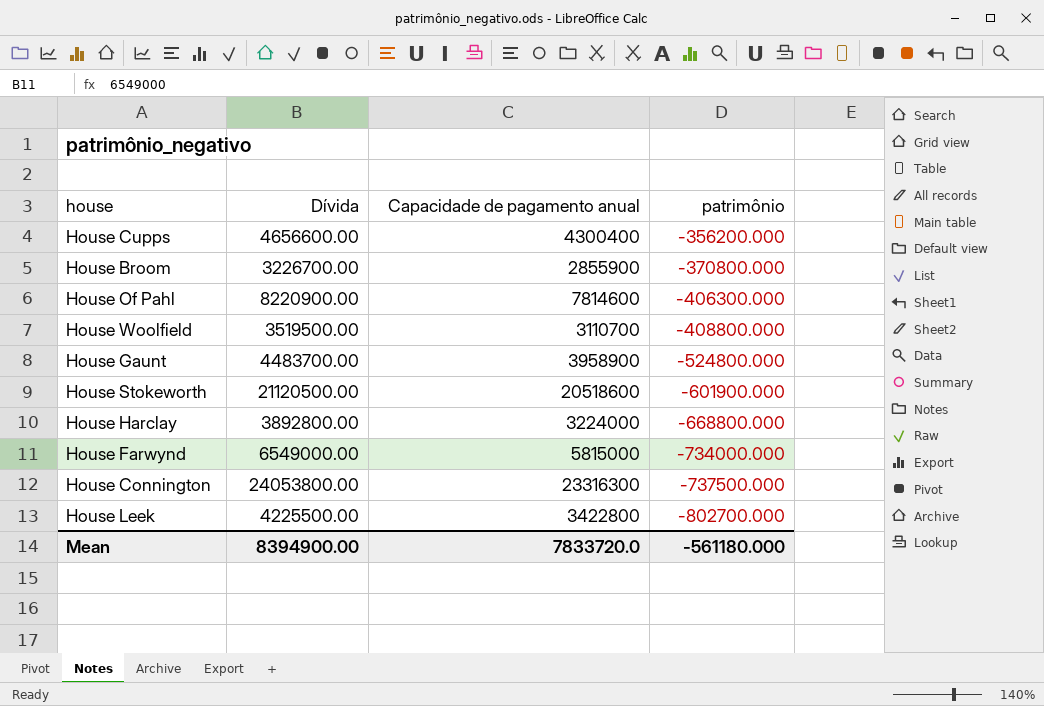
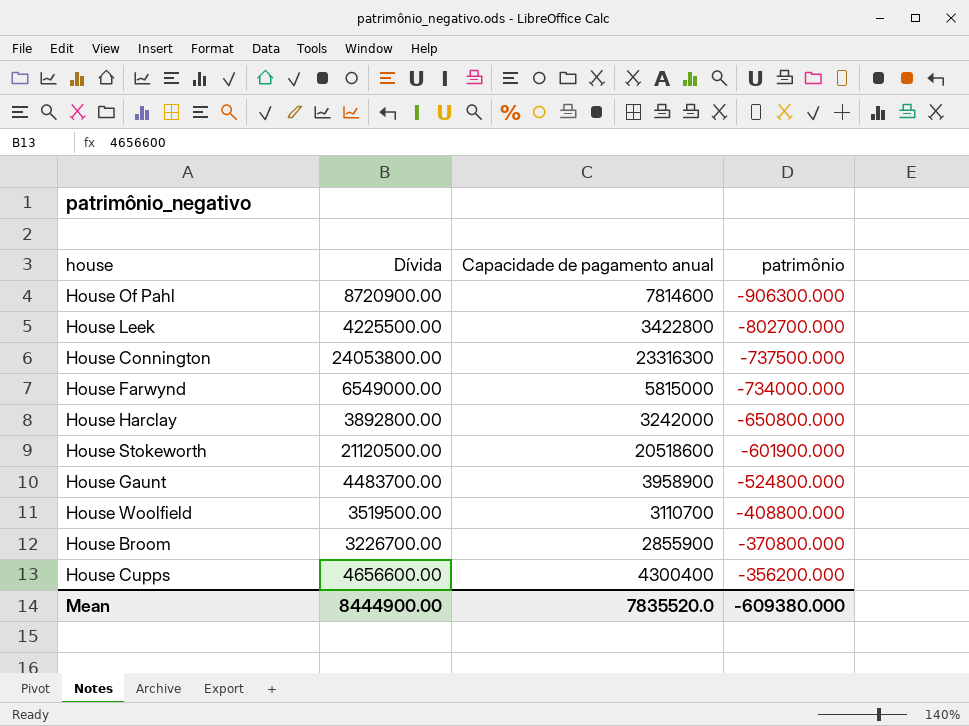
row order: patrimônio descending -> patrimônio ascending
House Of Pahl | Dívida: 8220900.00 -> 8720900.00
House Of Pahl | patrimônio: -406300.000 -> -906300.000
House Harclay | Capacidade de pagamento anual: 3224000 -> 3242000
House Harclay | patrimônio: -668800.000 -> -650800.000
Mean | Dívida: 8394900.00 -> 8444900.00
Mean | Capacidade de pagamento anual: 7833720.0 -> 7835520.0
Mean | patrimônio: -561180.000 -> -609380.000

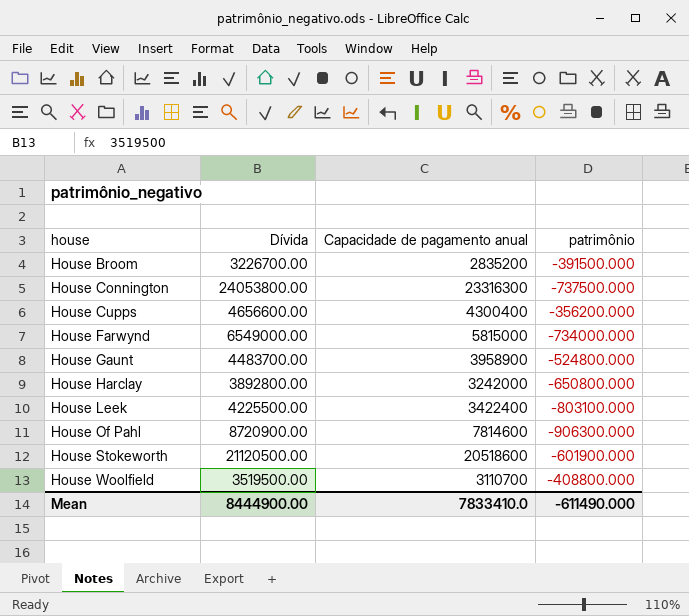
row order: patrimônio ascending -> house ascending
House Broom | Capacidade de pagamento anual: 2855900 -> 2835200
House Broom | patrimônio: -370800.000 -> -391500.000
House Leek | Capacidade de pagamento anual: 3422800 -> 3422400
House Leek | patrimônio: -802700.000 -> -803100.000
Mean | Capacidade de pagamento anual: 7835520.0 -> 7833410.0
Mean | patrimônio: -609380.000 -> -611490.000

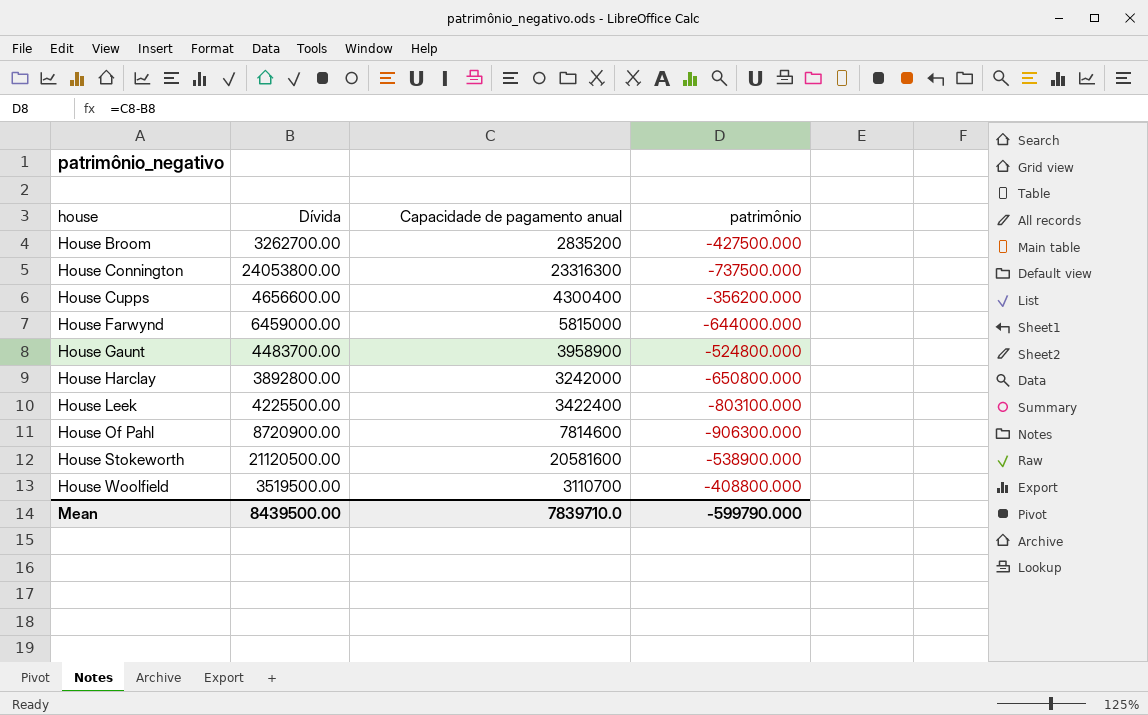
House Broom | Dívida: 3226700.00 -> 3262700.00
House Broom | patrimônio: -391500.000 -> -427500.000
House Farwynd | Dívida: 6549000.00 -> 6459000.00
House Farwynd | patrimônio: -734000.000 -> -644000.000
House Stokeworth | Capacidade de pagamento anual: 20518600 -> 20581600
House Stokeworth | patrimônio: -601900.000 -> -538900.000
Mean | Dívida: 8444900.00 -> 8439500.00
Mean | Capacidade de pagamento anual: 7833410.0 -> 7839710.0
Mean | patrimônio: -611490.000 -> -599790.000

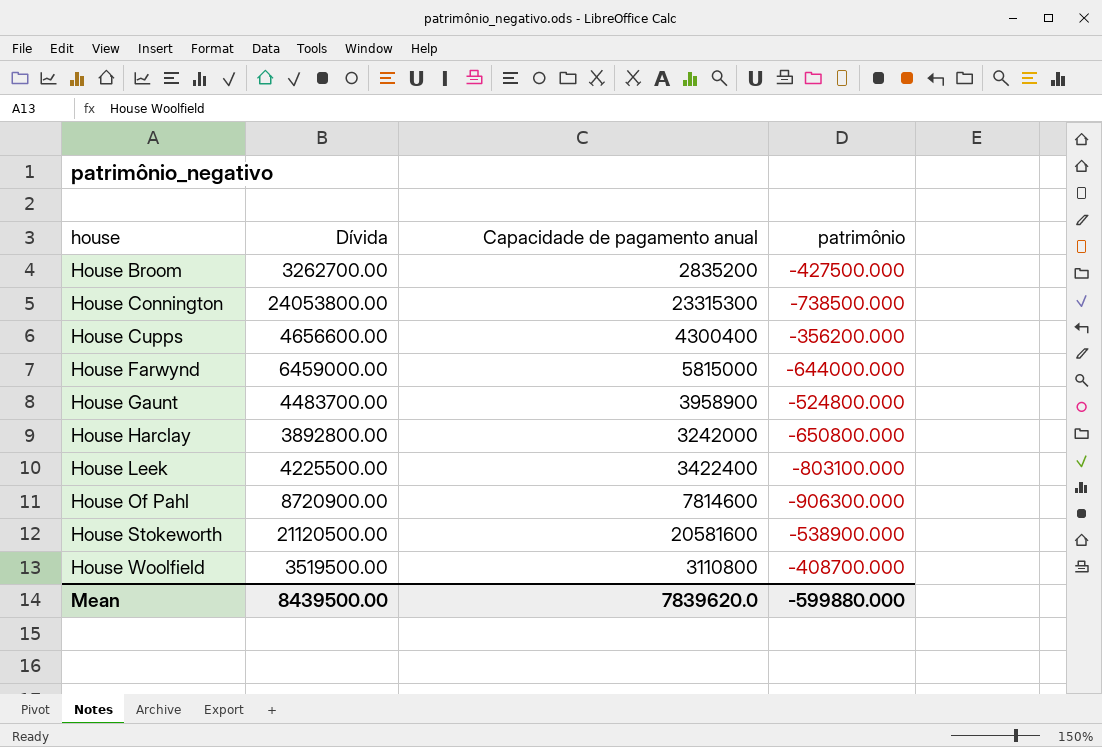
House Connington | Capacidade de pagamento anual: 23316300 -> 23315300
House Connington | patrimônio: -737500.000 -> -738500.000
House Woolfield | Capacidade de pagamento anual: 3110700 -> 3110800
House Woolfield | patrimônio: -408800.000 -> -408700.000
Mean | Capacidade de pagamento anual: 7839710.0 -> 7839620.0
Mean | patrimônio: -599790.000 -> -599880.000

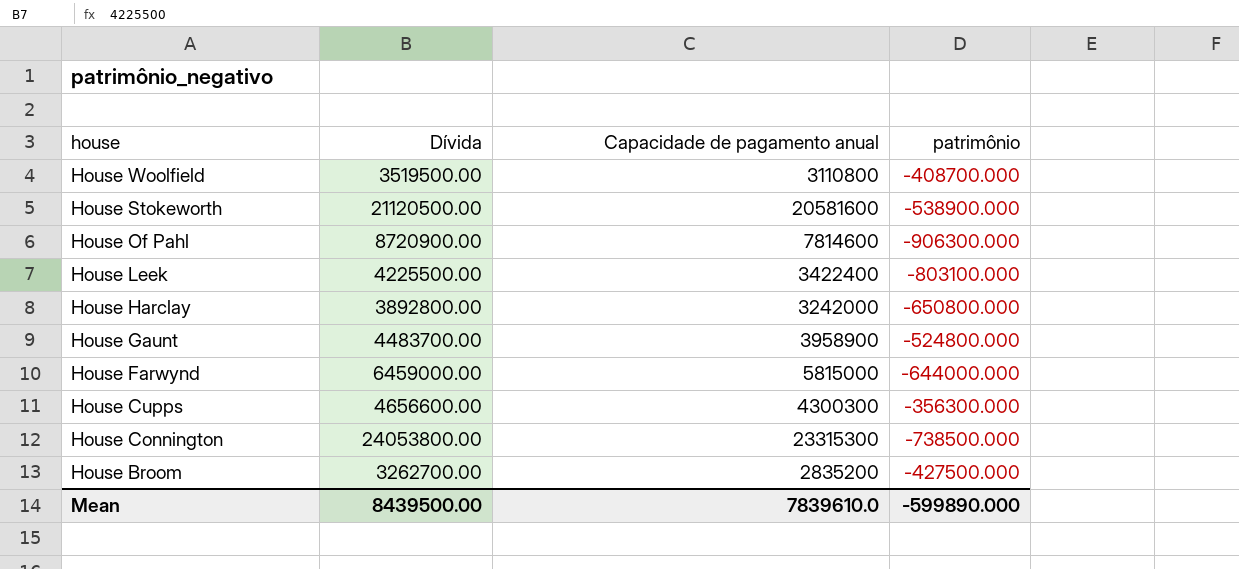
row order: house ascending -> house descending
House Cupps | Capacidade de pagamento anual: 4300400 -> 4300300
House Cupps | patrimônio: -356200.000 -> -356300.000
Mean | Capacidade de pagamento anual: 7839620.0 -> 7839610.0
Mean | patrimônio: -599880.000 -> -599890.000

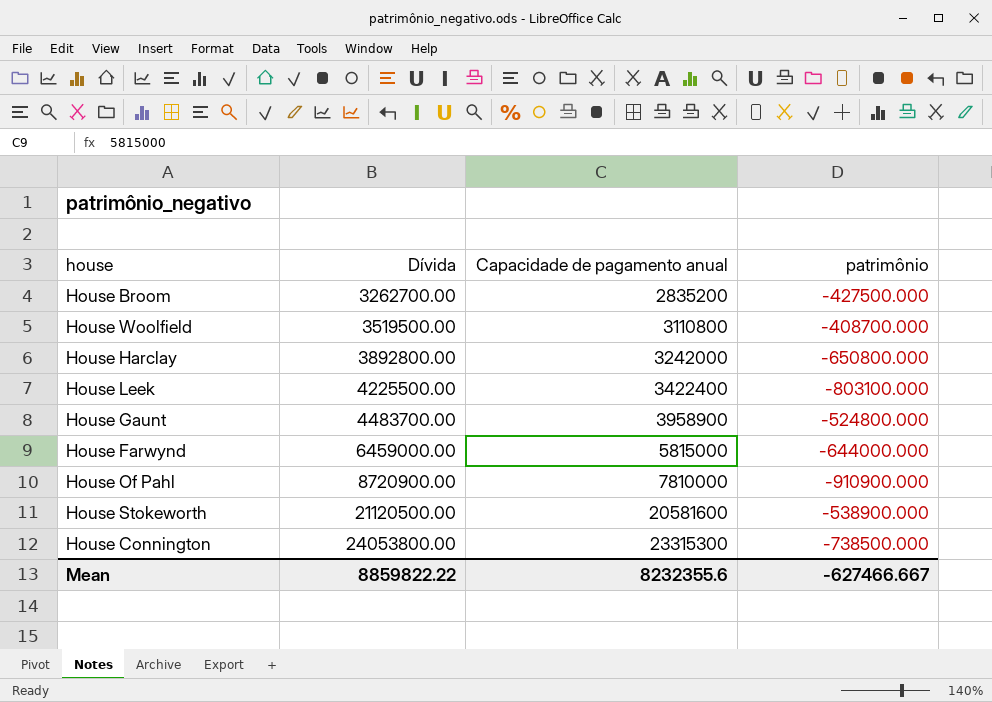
row order: house descending -> Dívida ascending
row House Cupps: 4656600.00 | 4300300 | -356300.000 -> none
House Of Pahl | Capacidade de pagamento anual: 7814600 -> 7810000
House Of Pahl | patrimônio: -906300.000 -> -910900.000
Mean | Dívida: 8439500.00 -> 8859822.22
Mean | Capacidade de pagamento anual: 7839610.0 -> 8232355.6
Mean | patrimônio: -599890.000 -> -627466.667

